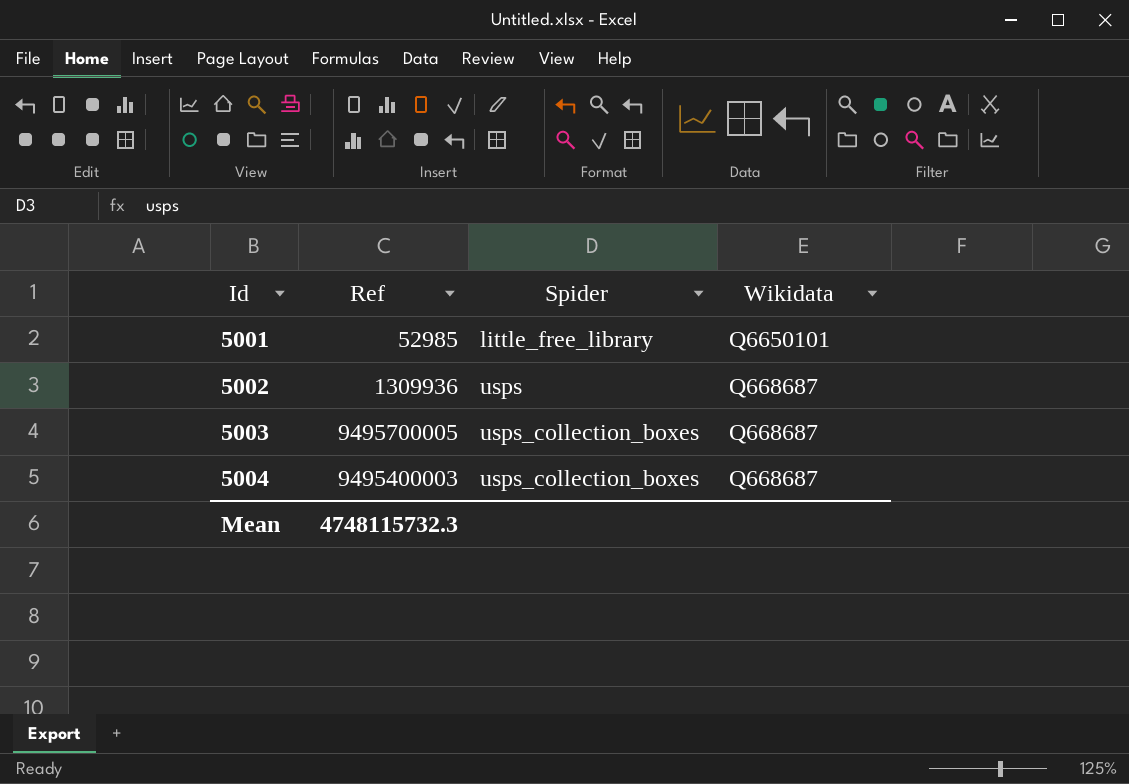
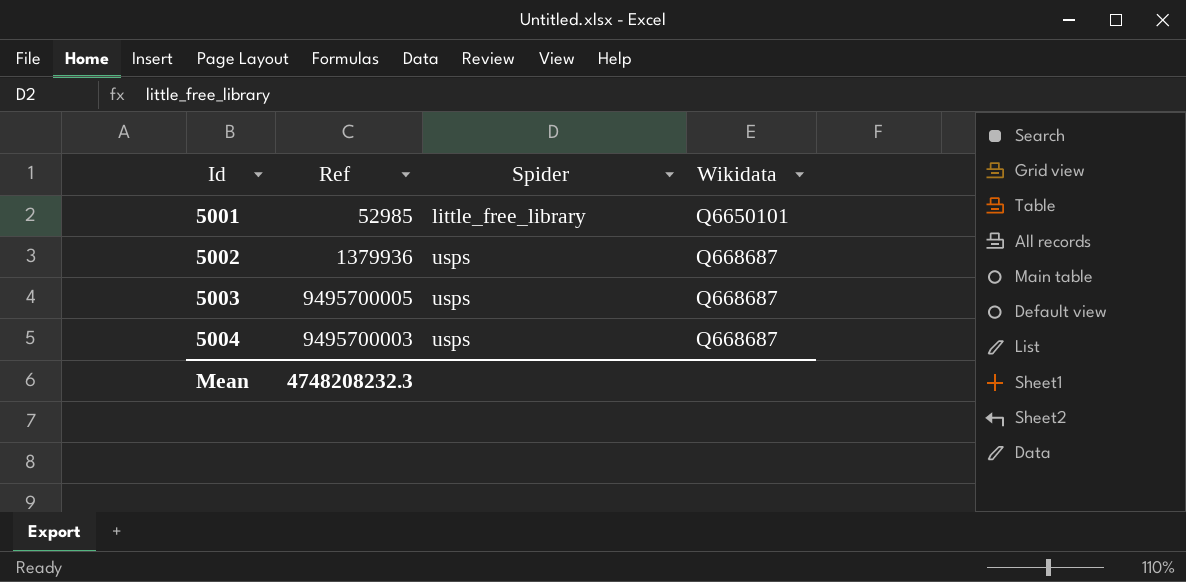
5002 | Ref: 1309936 -> 1379936
5003 | Spider: usps_collection_boxes -> usps
5004 | Ref: 9495400003 -> 9495700003
5004 | Spider: usps_collection_boxes -> usps
Mean | Ref: 4748115732.3 -> 4748208232.3

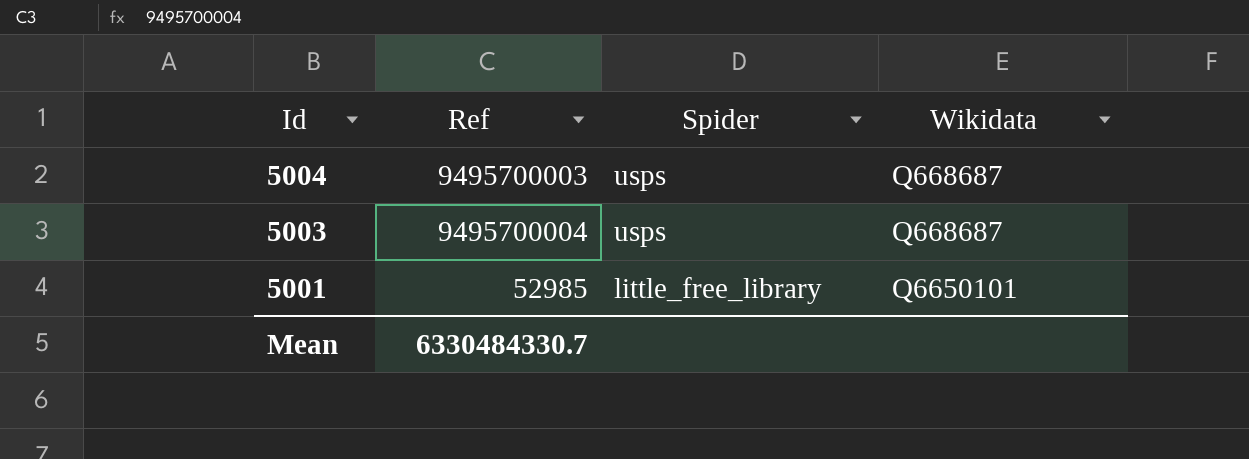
row order: Id ascending -> Id descending
row 5002: 1379936 | usps | Q668687 -> none
5003 | Ref: 9495700005 -> 9495700004
Mean | Ref: 4748208232.3 -> 6330484330.7

